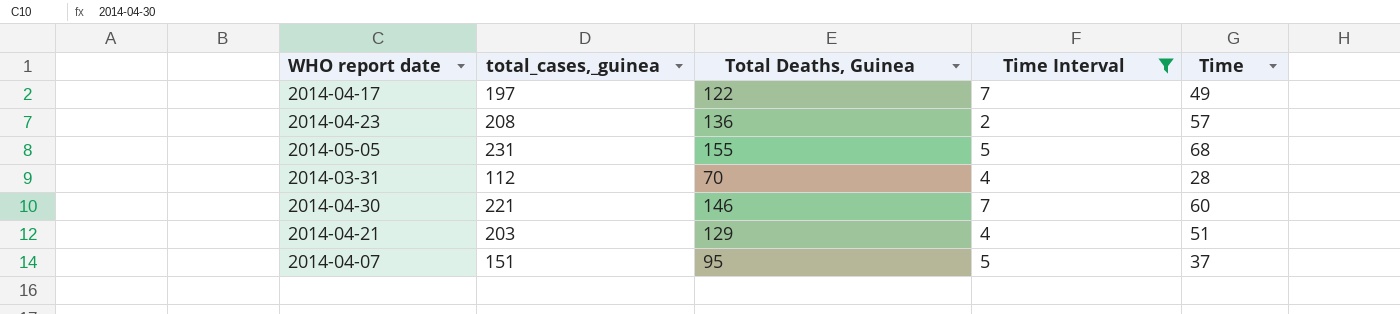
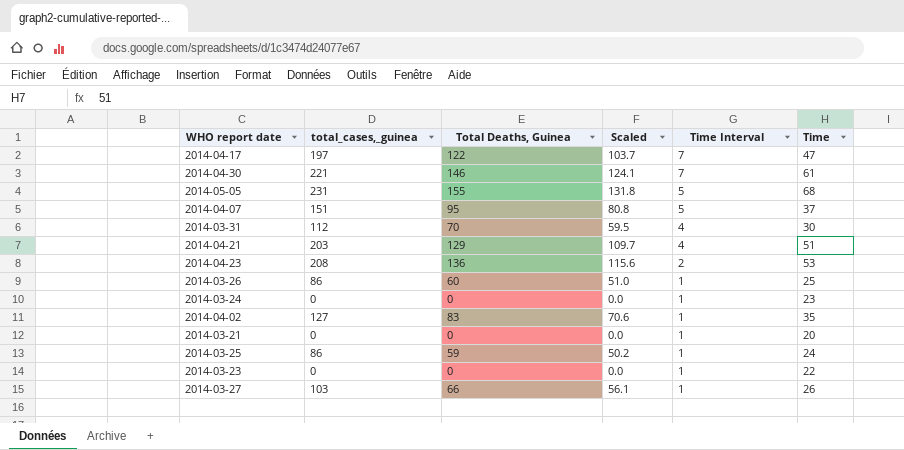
filter: Time Interval != 1 -> none
row order: none -> Time Interval descending
column Scaled | formula: none -> [Total Deaths, Guinea] * 0.85
2014-04-17 | Time: 49 -> 47
2014-04-30 | Time: 60 -> 61
2014-03-31 | Time: 28 -> 30
2014-04-23 | Time: 57 -> 53

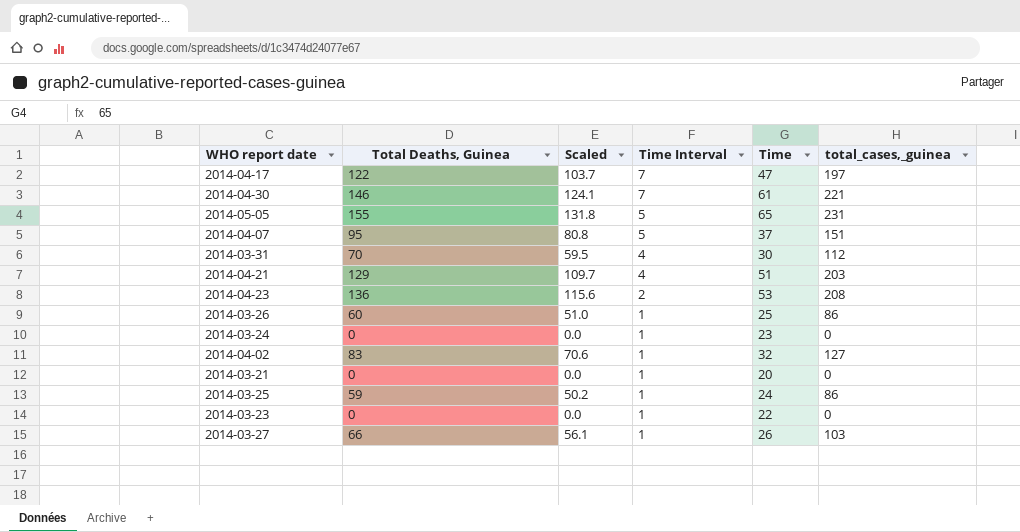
column total_cases,_guinea | position: 2 -> 6
2014-05-05 | Time: 68 -> 65
2014-04-02 | Time: 35 -> 32

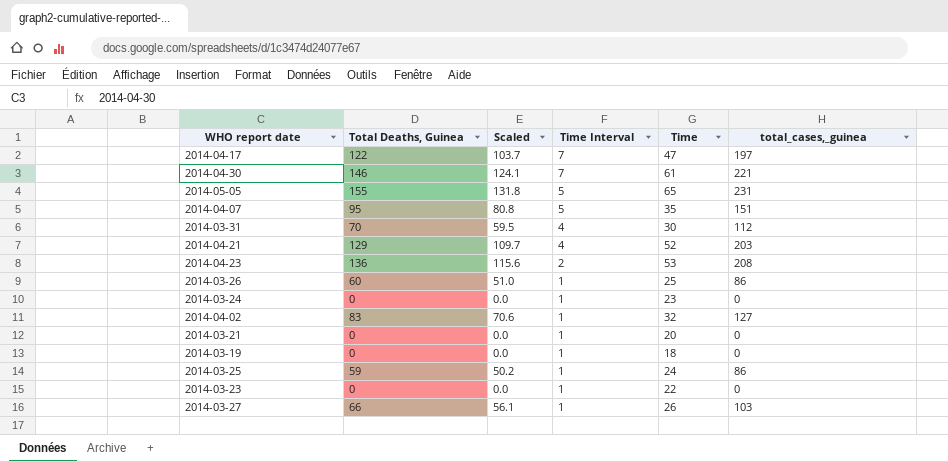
2014-04-07 | Time: 37 -> 35
2014-04-21 | Time: 51 -> 52
row 2014-03-19: none -> 0 | 0.0 | 1 | 18 | 0

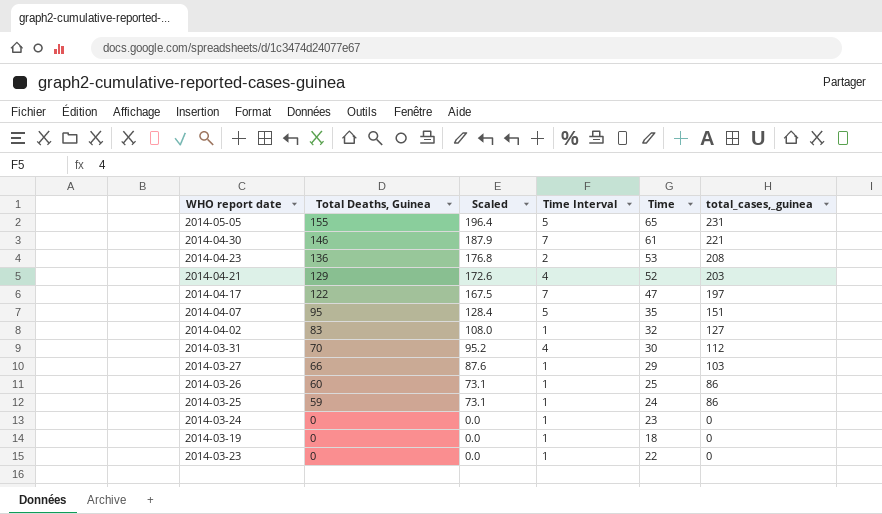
row order: Time Interval descending -> Total Deaths, Guinea descending
column Scaled | formula: [Total Deaths, Guinea] * 0.85 -> [total_cases,_guinea] * 0.85
row 2014-03-21: 0 | 0.0 | 1 | 20 | 0 -> none
2014-03-27 | Time: 26 -> 29

